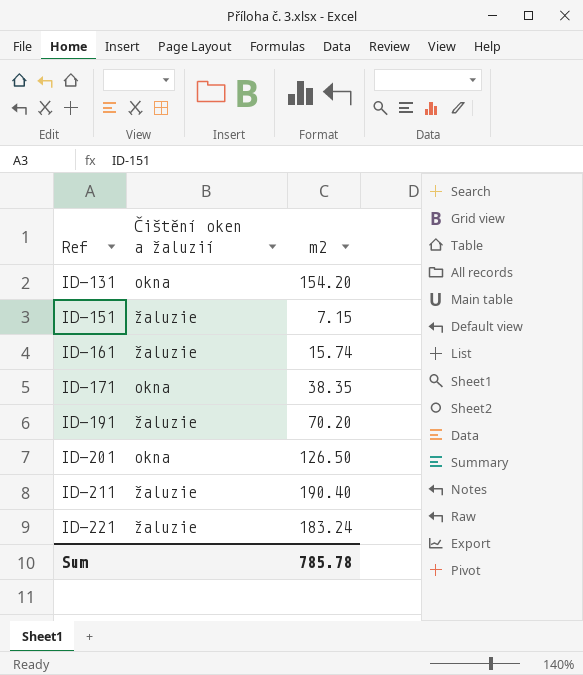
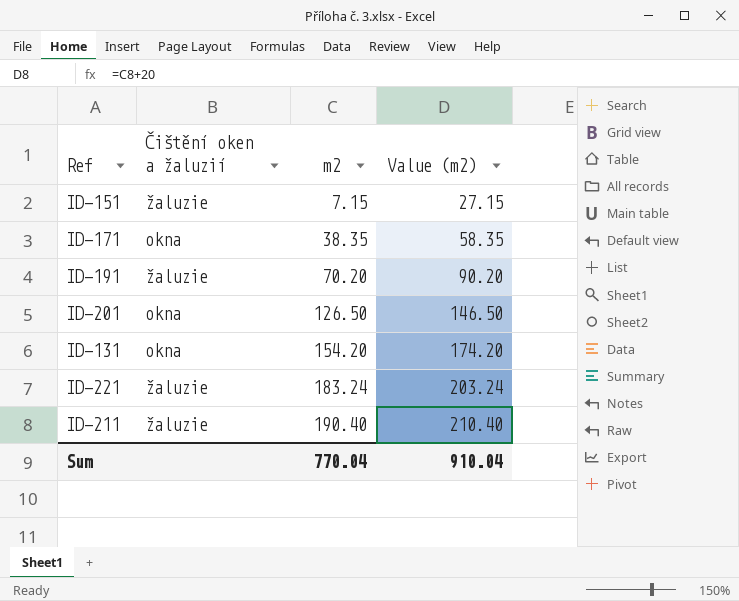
row order: Ref ascending -> m2 ascending
column Value (m2) | formula: none -> [m2] + 20
row ID-161: žaluzie | 15.74 -> none
Sum | m2: 785.78 -> 770.04

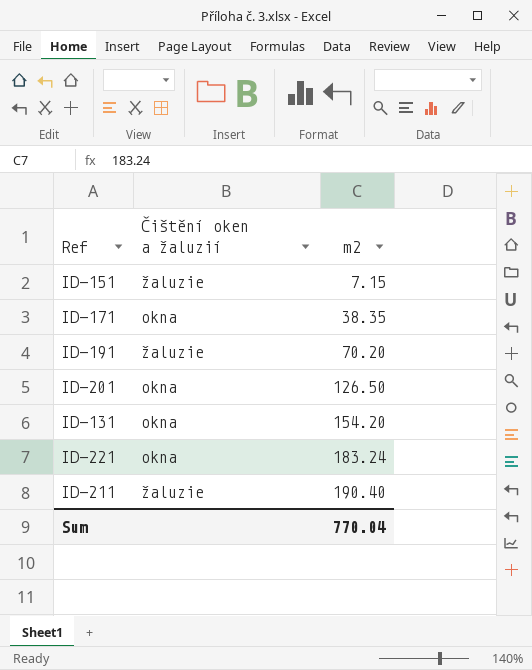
column Value (m2) | formula: [m2] + 20 -> none
ID-221 | Čištění oken a žaluzií: žaluzie -> okna

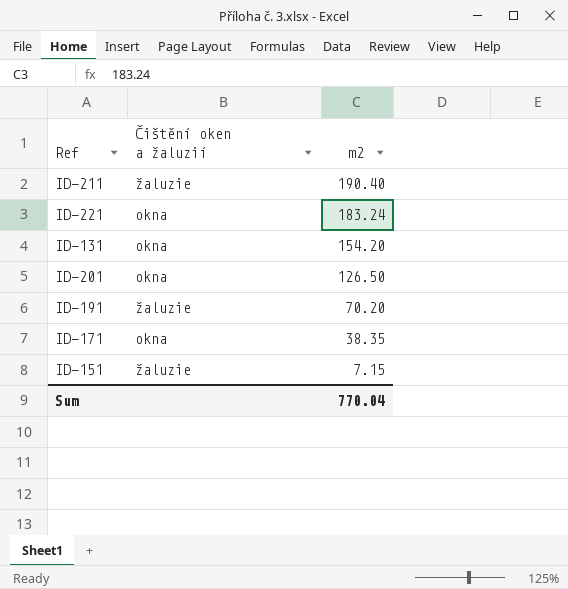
row order: m2 ascending -> m2 descending

